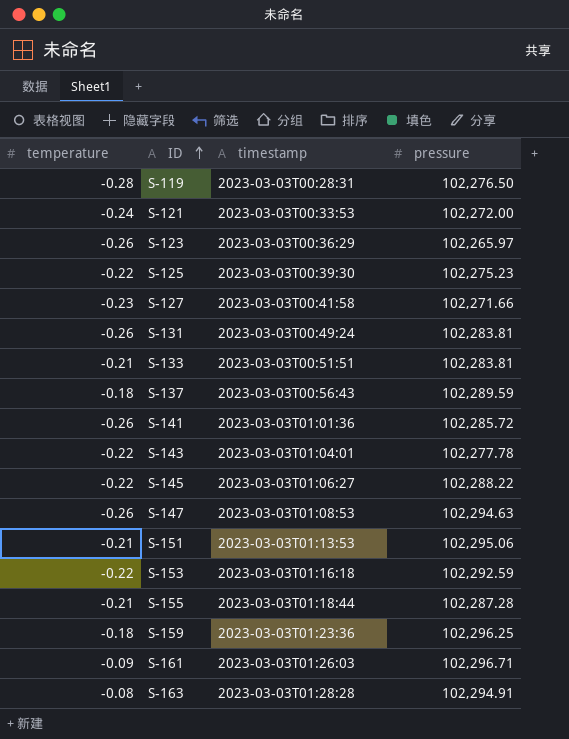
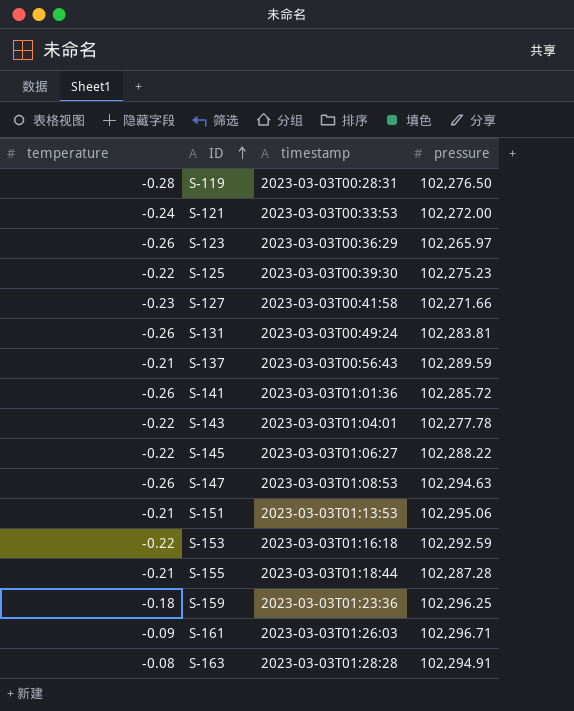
row S-133: -0.21 | 2023-03-03T00:51:51 | 102,283.81 -> none
S-137 | temperature: -0.18 -> -0.21

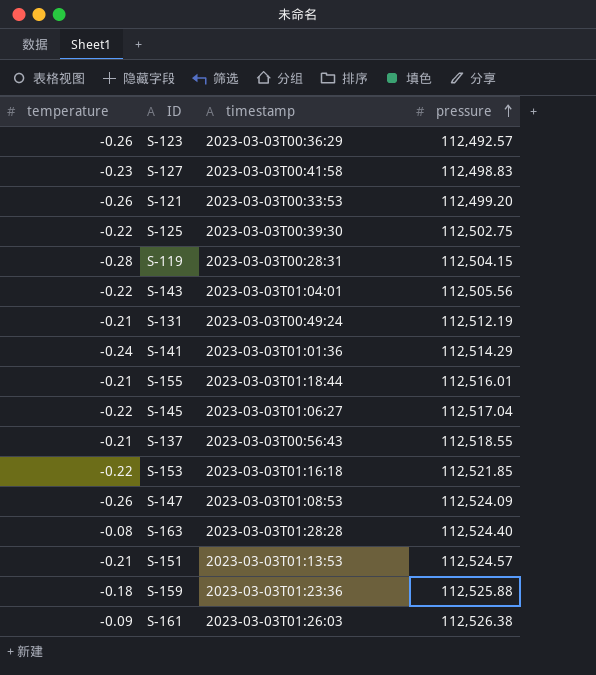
row order: ID ascending -> pressure ascending
S-123 | pressure: 102,265.97 -> 112,492.57
S-127 | pressure: 102,271.66 -> 112,498.83
S-121 | temperature: -0.24 -> -0.26
S-121 | pressure: 102,272.00 -> 112,499.20
S-125 | pressure: 102,275.23 -> 112,502.75
S-119 | pressure: 102,276.50 -> 112,504.15
S-143 | pressure: 102,277.78 -> 112,505.56
S-131 | temperature: -0.26 -> -0.21
S-131 | pressure: 102,283.81 -> 112,512.19
S-141 | temperature: -0.26 -> -0.24
S-141 | pressure: 102,285.72 -> 112,514.29
S-155 | pressure: 102,287.28 -> 112,516.01
S-145 | pressure: 102,288.22 -> 112,517.04
S-137 | pressure: 102,289.59 -> 112,518.55
S-153 | pressure: 102,292.59 -> 112,521.85
S-147 | pressure: 102,294.63 -> 112,524.09
S-163 | pressure: 102,294.91 -> 112,524.40
S-151 | pressure: 102,295.06 -> 112,524.57
S-159 | pressure: 102,296.25 -> 112,525.88
S-161 | pressure: 102,296.71 -> 112,526.38

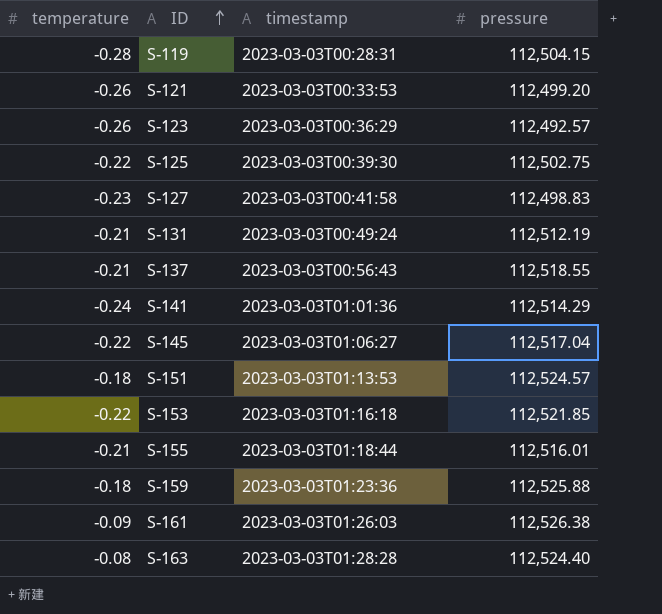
row order: pressure ascending -> ID ascending
row S-143: -0.22 | 2023-03-03T01:04:01 | 112,505.56 -> none
row S-147: -0.26 | 2023-03-03T01:08:53 | 112,524.09 -> none
S-151 | temperature: -0.21 -> -0.18

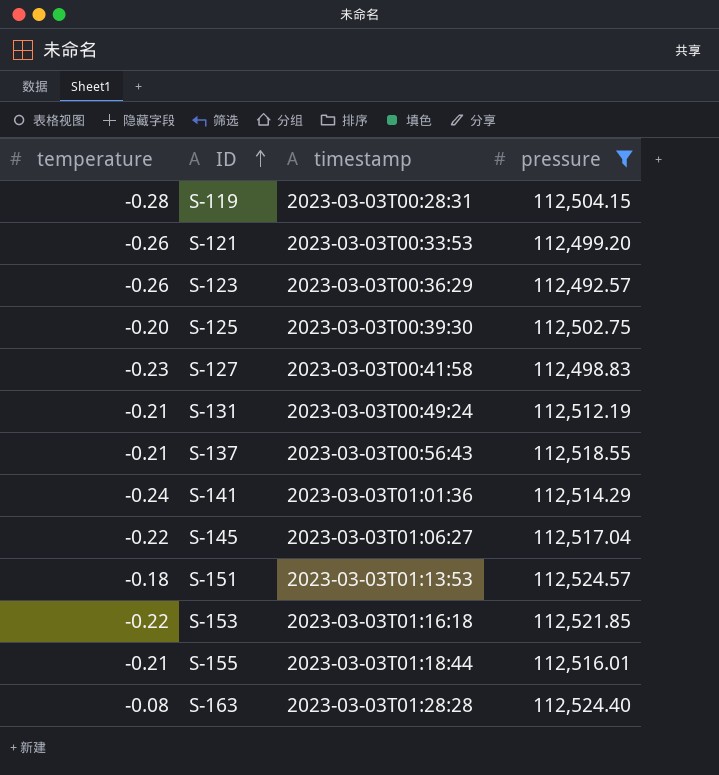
filter: none -> pressure <= 112,524.57
S-125 | temperature: -0.22 -> -0.20

